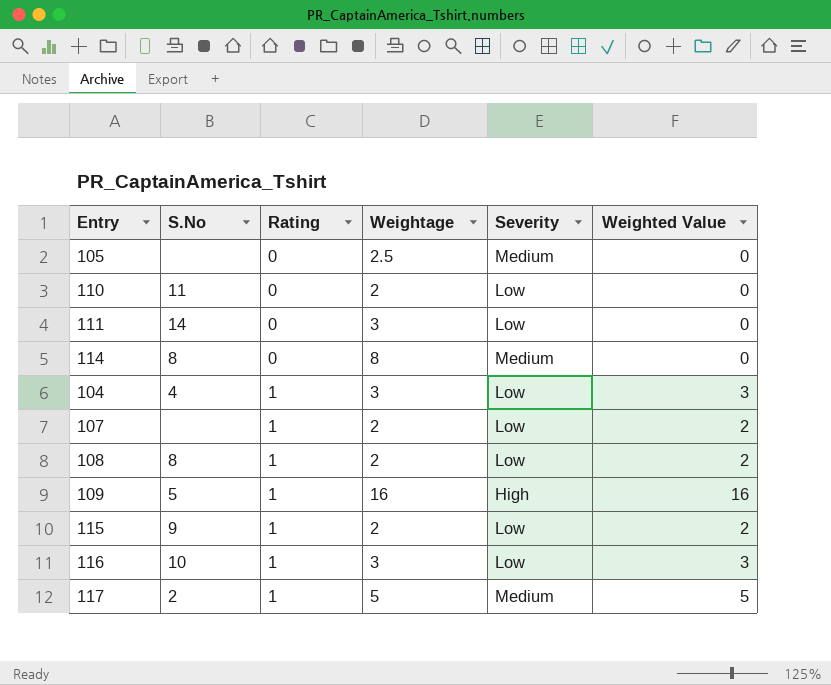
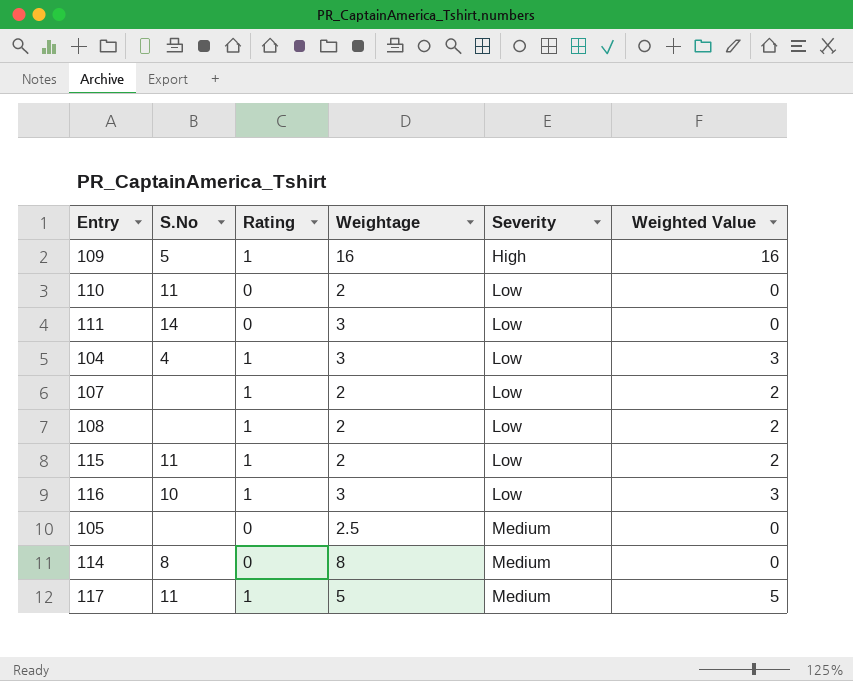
row order: Rating ascending -> Severity ascending
108 | S.No: 8 -> none
115 | S.No: 9 -> 11
117 | S.No: 2 -> 11

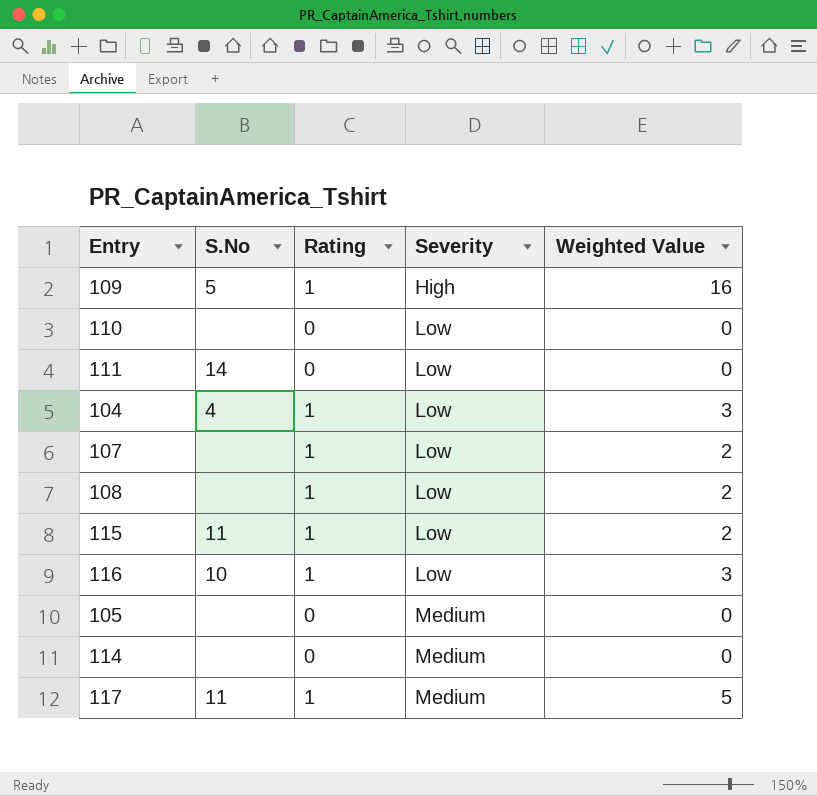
column Weightage | position: 4 -> none
110 | S.No: 11 -> none
114 | S.No: 8 -> none

